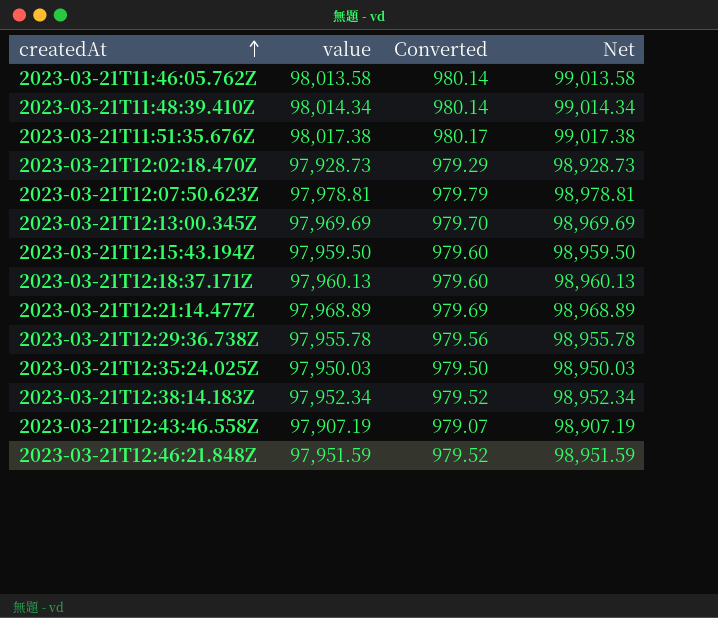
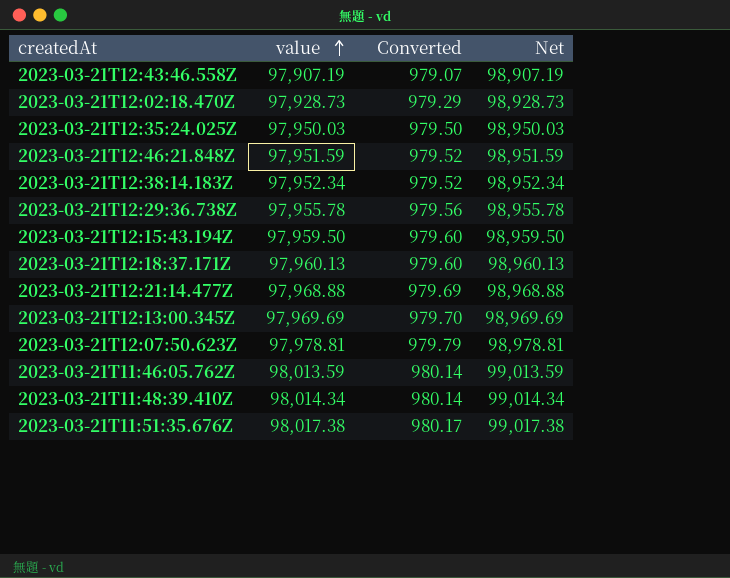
row order: createdAt ascending -> value ascending
2023-03-21T12:21:14.477Z | value: 97,968.89 -> 97,968.88
2023-03-21T12:21:14.477Z | Net: 98,968.89 -> 98,968.88
2023-03-21T11:46:05.762Z | value: 98,013.58 -> 98,013.59
2023-03-21T11:46:05.762Z | Net: 99,013.58 -> 99,013.59

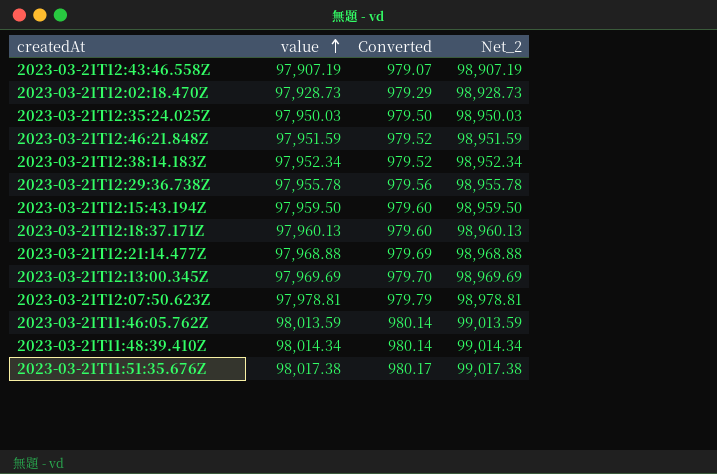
column name: Net -> Net_2

